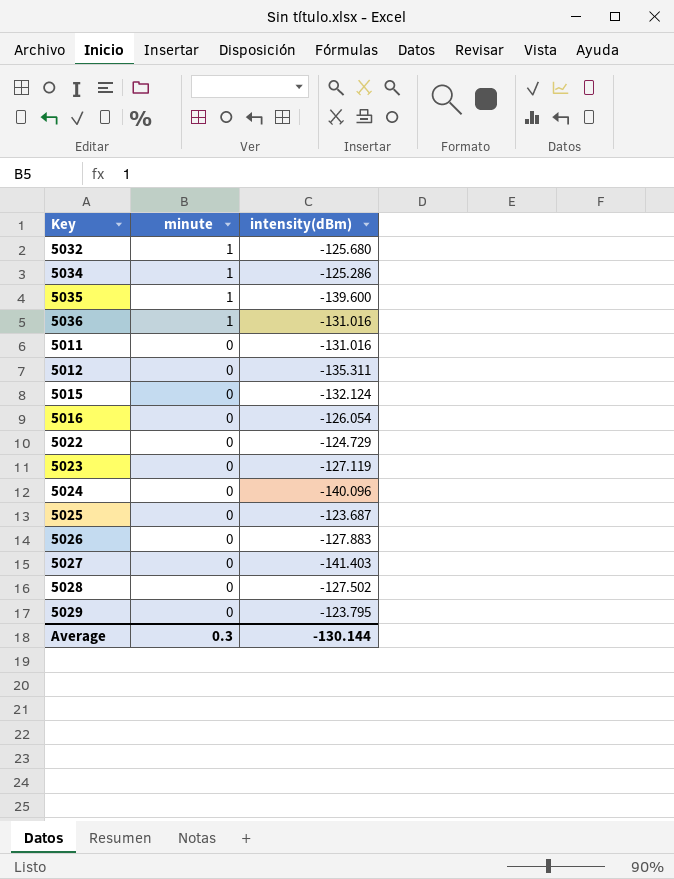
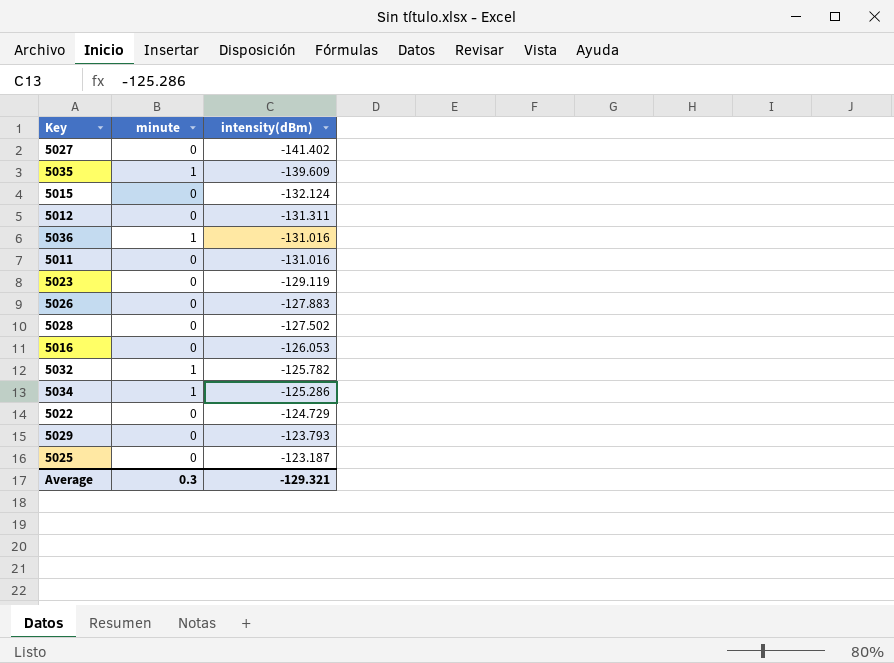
row order: minute descending -> intensity(dBm) ascending
row 5024: 0 | -140.096 -> none
5027 | intensity(dBm): -141.403 -> -141.402
5035 | intensity(dBm): -139.600 -> -139.609
5012 | intensity(dBm): -135.311 -> -131.311
5023 | intensity(dBm): -127.119 -> -129.119
5016 | intensity(dBm): -126.054 -> -126.053
5032 | intensity(dBm): -125.680 -> -125.782
5029 | intensity(dBm): -123.795 -> -123.793
5025 | intensity(dBm): -123.687 -> -123.187
Average | intensity(dBm): -130.144 -> -129.321

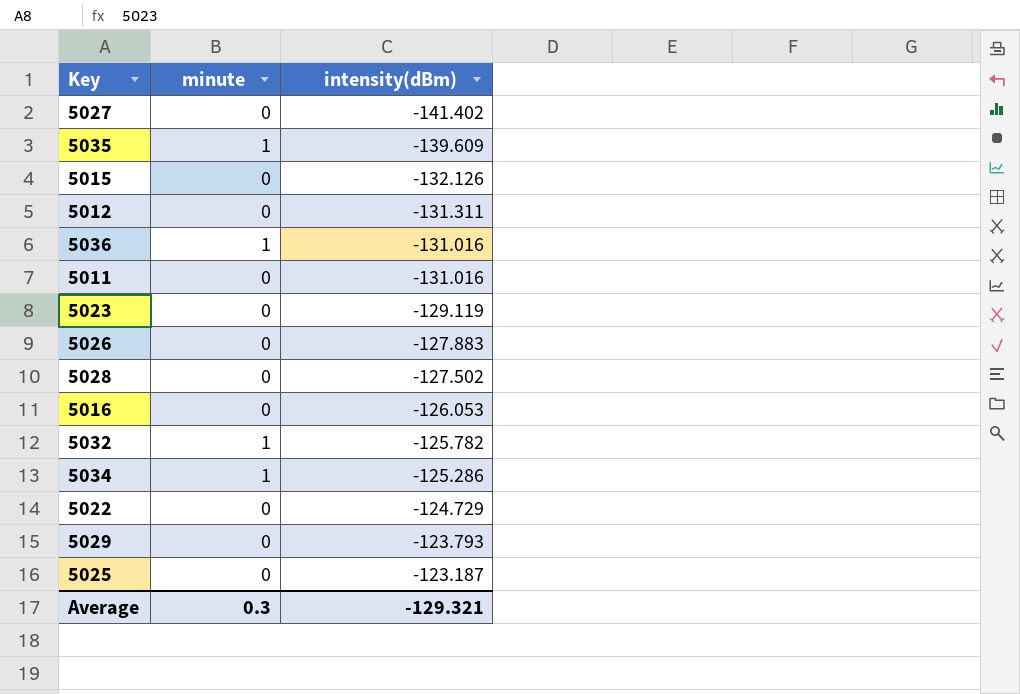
5015 | intensity(dBm): -132.124 -> -132.126

